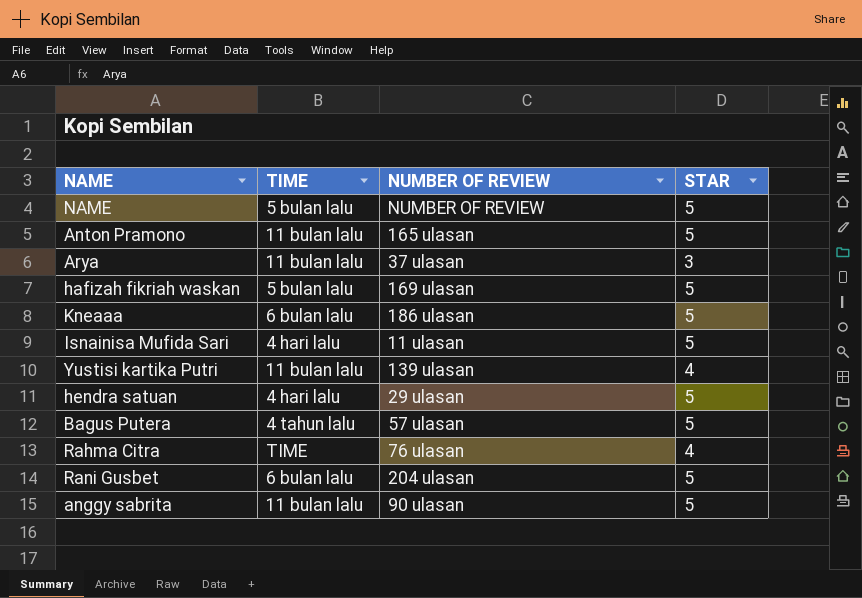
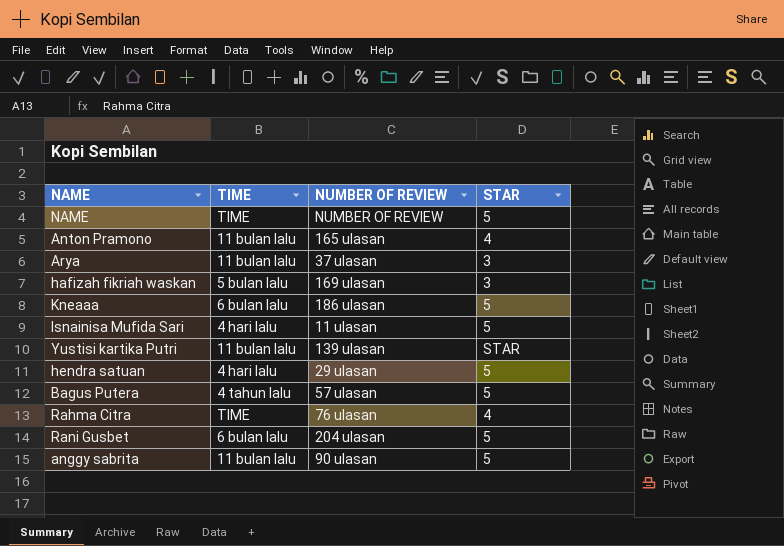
NAME | TIME: 5 bulan lalu -> TIME
Anton Pramono | STAR: 5 -> 4
hafizah fikriah waskan | STAR: 5 -> 3
Yustisi kartika Putri | STAR: 4 -> STAR

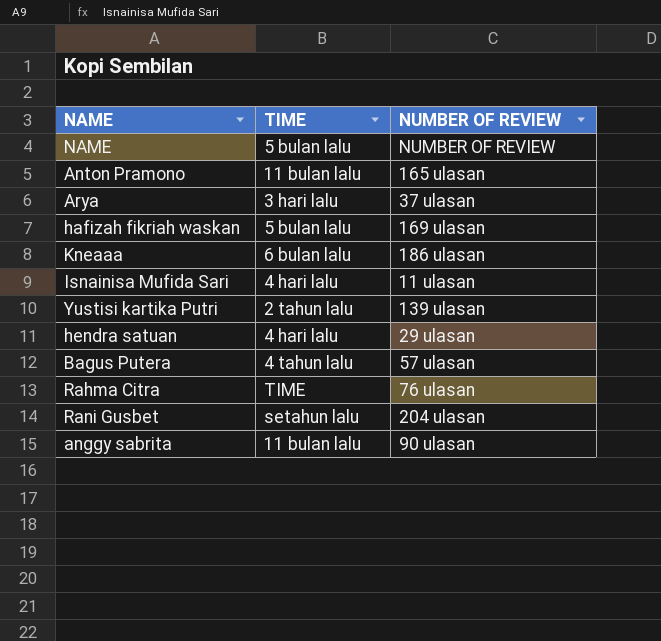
column STAR | position: 4 -> none
NAME | TIME: TIME -> 5 bulan lalu
Arya | TIME: 11 bulan lalu -> 3 hari lalu
Yustisi kartika Putri | TIME: 11 bulan lalu -> 2 tahun lalu
Rani Gusbet | TIME: 6 bulan lalu -> setahun lalu

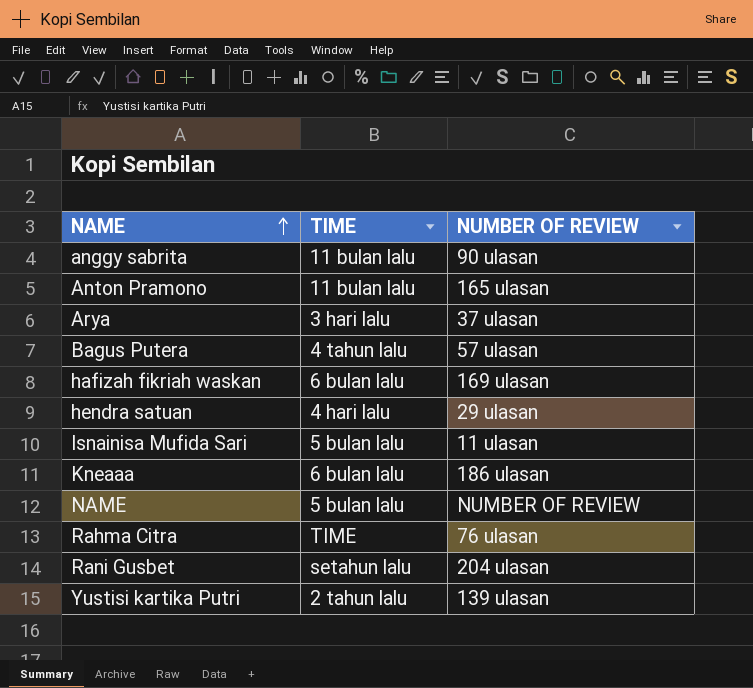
row order: none -> NAME ascending
hafizah fikriah waskan | TIME: 5 bulan lalu -> 6 bulan lalu
Isnainisa Mufida Sari | TIME: 4 hari lalu -> 5 bulan lalu

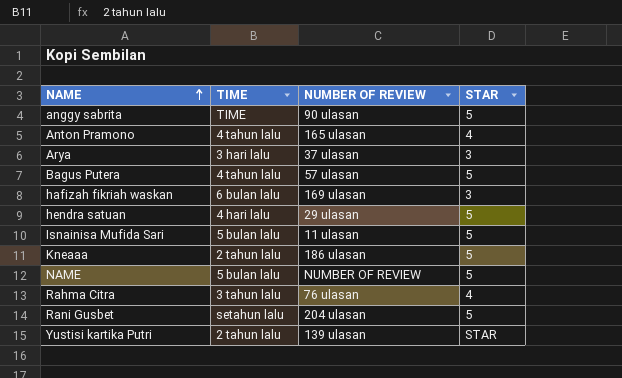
column STAR | position: none -> 4
anggy sabrita | TIME: 11 bulan lalu -> TIME
Anton Pramono | TIME: 11 bulan lalu -> 4 tahun lalu
Kneaaa | TIME: 6 bulan lalu -> 2 tahun lalu
Rahma Citra | TIME: TIME -> 3 tahun lalu

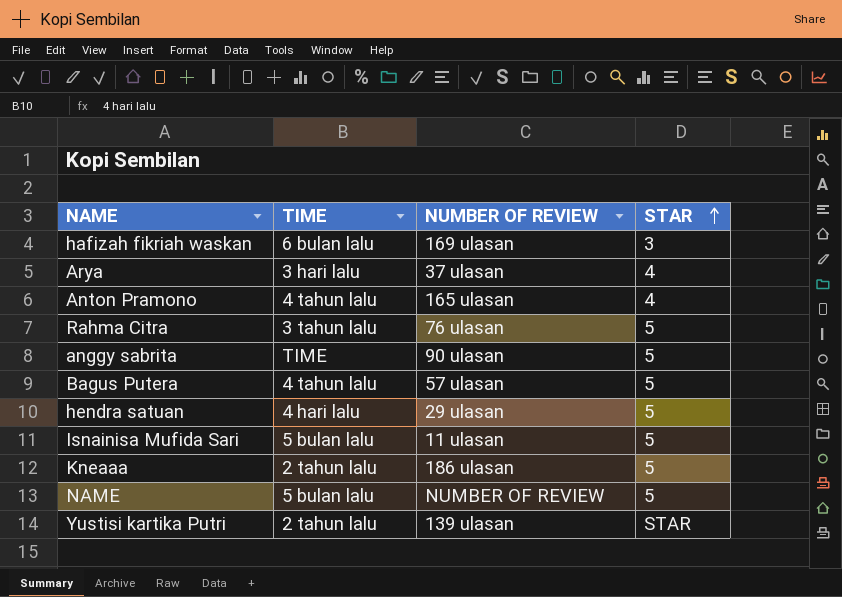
row order: NAME ascending -> STAR ascending
row Rani Gusbet: setahun lalu | 204 ulasan | 5 -> none
Arya | STAR: 3 -> 4
Rahma Citra | STAR: 4 -> 5

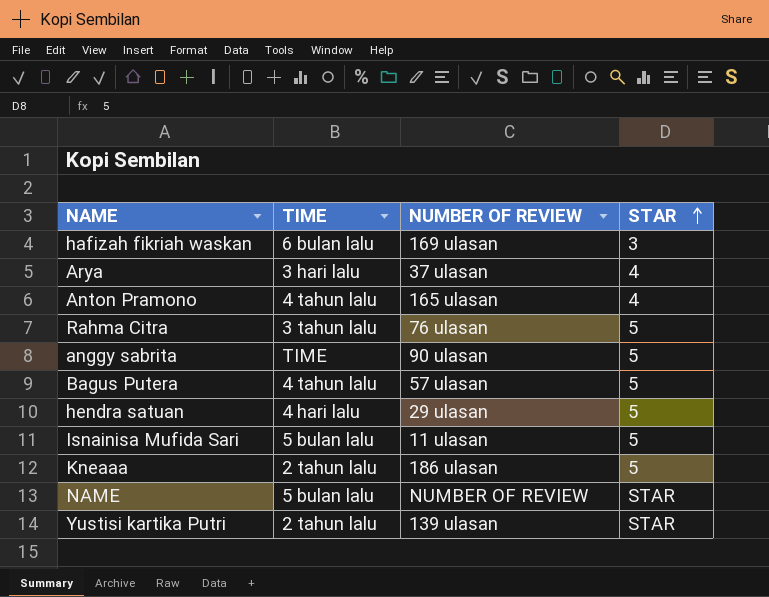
NAME | STAR: 5 -> STAR

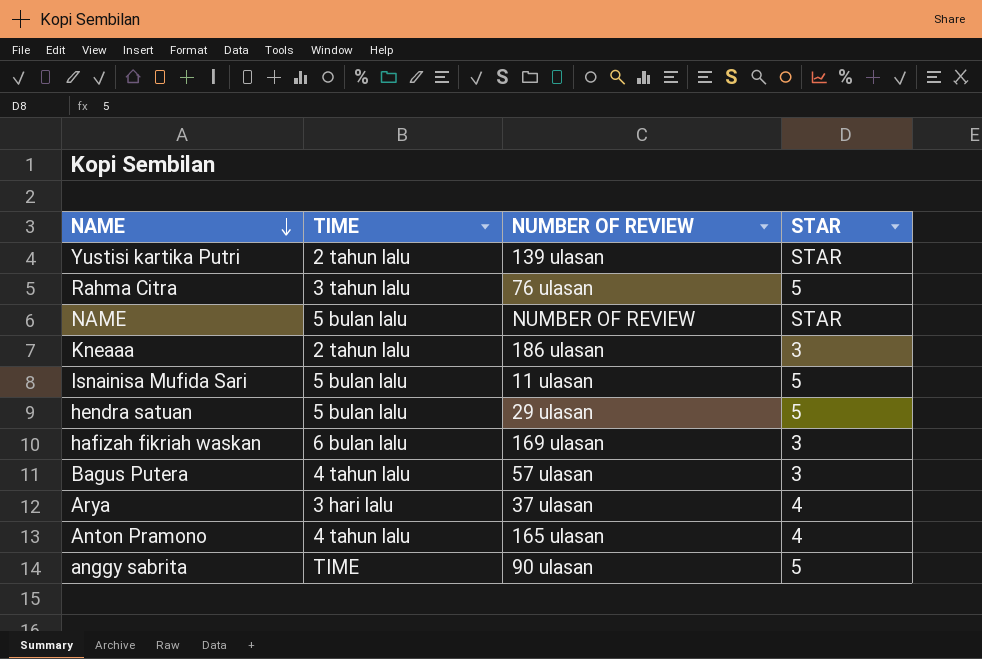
row order: STAR ascending -> NAME descending
Kneaaa | STAR: 5 -> 3
hendra satuan | TIME: 4 hari lalu -> 5 bulan lalu
Bagus Putera | STAR: 5 -> 3

